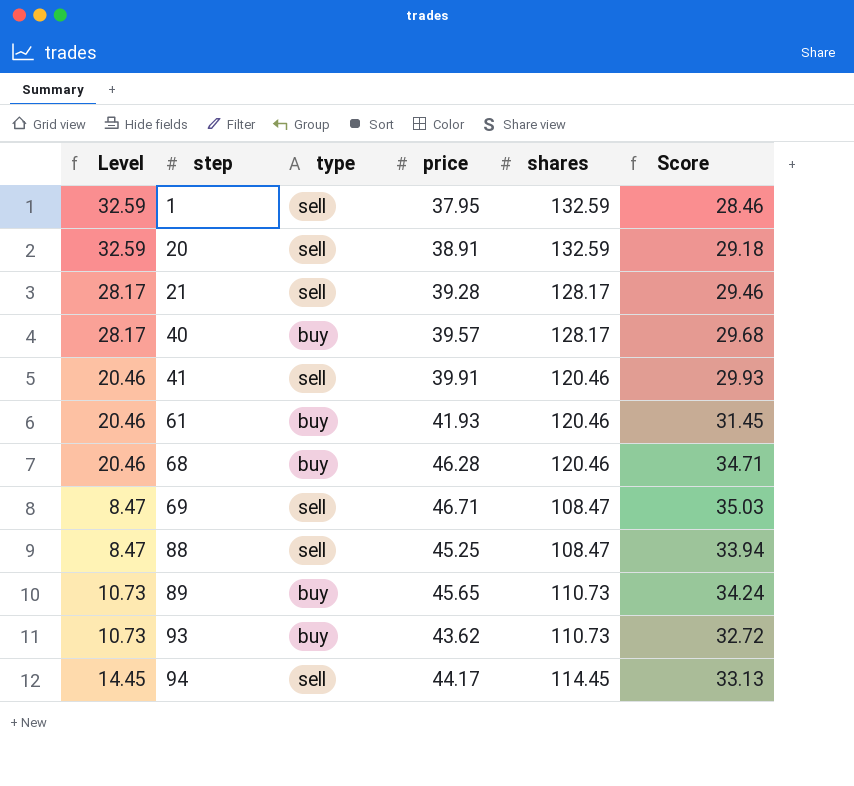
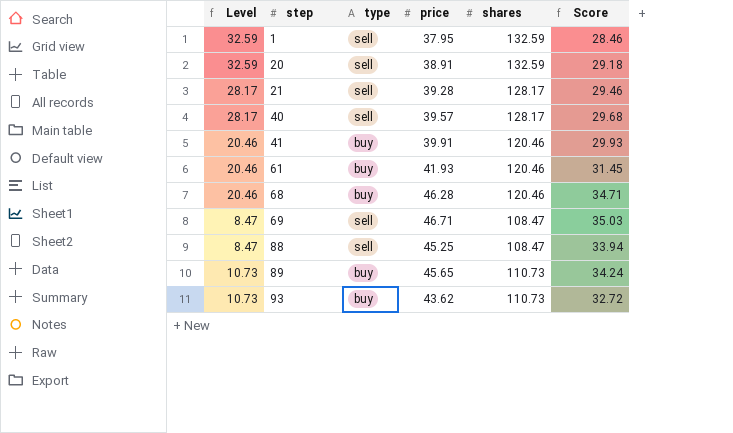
row 94: 14.45 | sell | 44.17 | 114.45 | 33.13 -> none
40 | type: buy -> sell
41 | type: sell -> buy

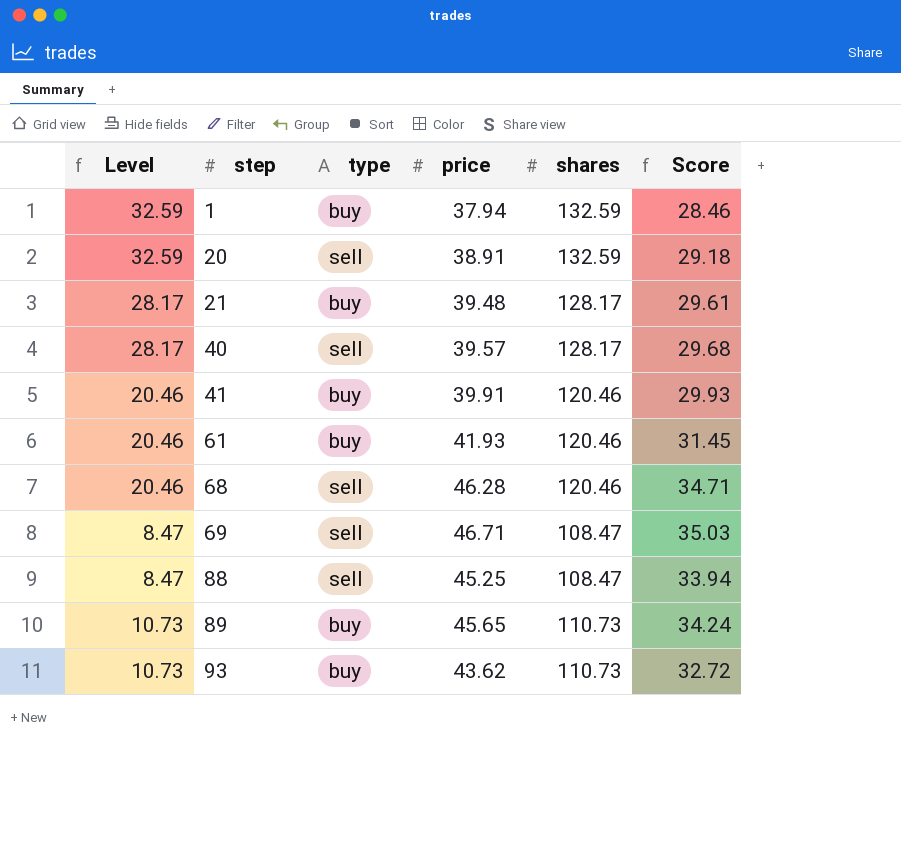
1 | type: sell -> buy
1 | price: 37.95 -> 37.94
21 | type: sell -> buy
21 | price: 39.28 -> 39.48
21 | Score: 29.46 -> 29.61
68 | type: buy -> sell

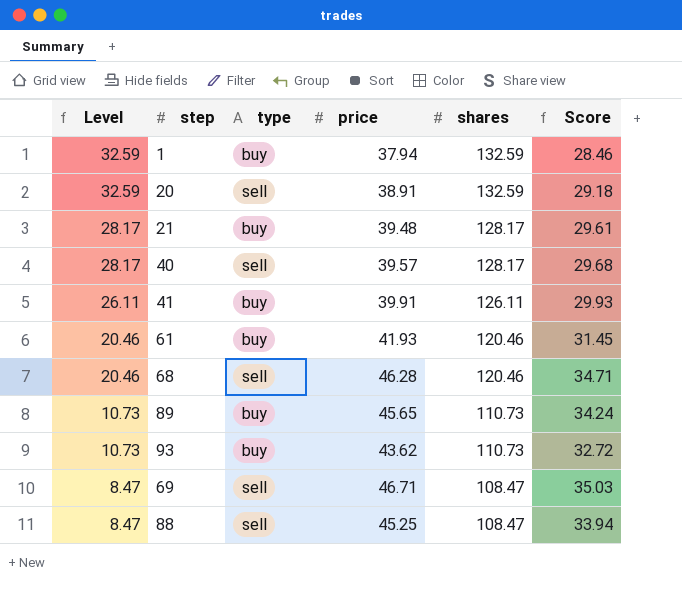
row order: step ascending -> Level descending
41 | Level: 20.46 -> 26.11
41 | shares: 120.46 -> 126.11

